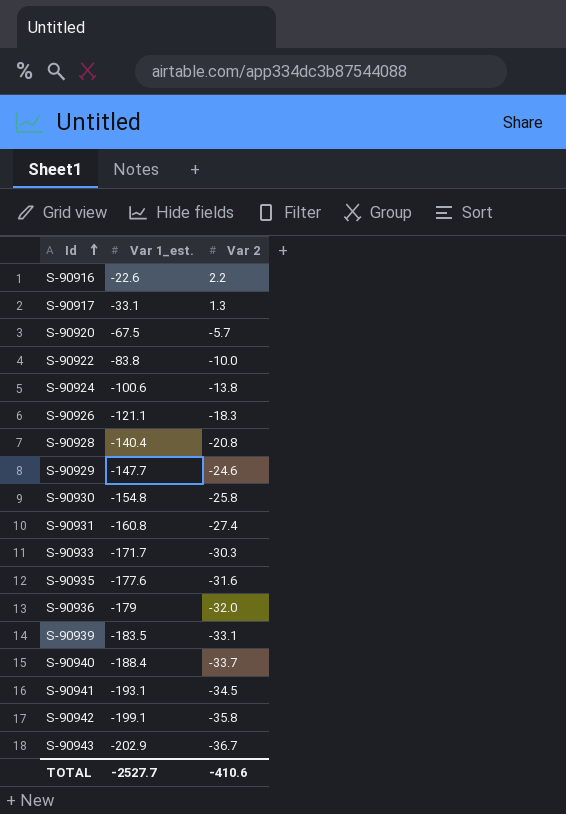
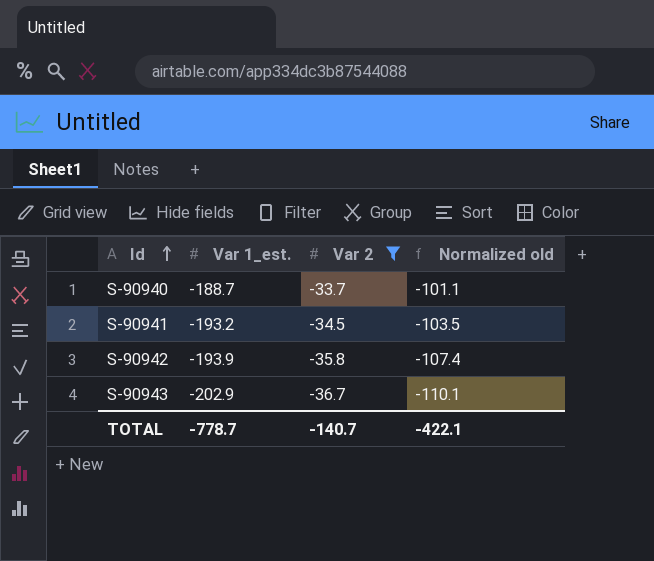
filter: none -> Var 2 <= -33.7
column Normalized old | formula: none -> [Var 2] * 3
S-90940 | Var 1_est.: -188.4 -> -188.7
S-90941 | Var 1_est.: -193.1 -> -193.2
S-90942 | Var 1_est.: -199.1 -> -193.9
TOTAL | Var 1_est.: -2527.7 -> -778.7
TOTAL | Var 2: -410.6 -> -140.7

